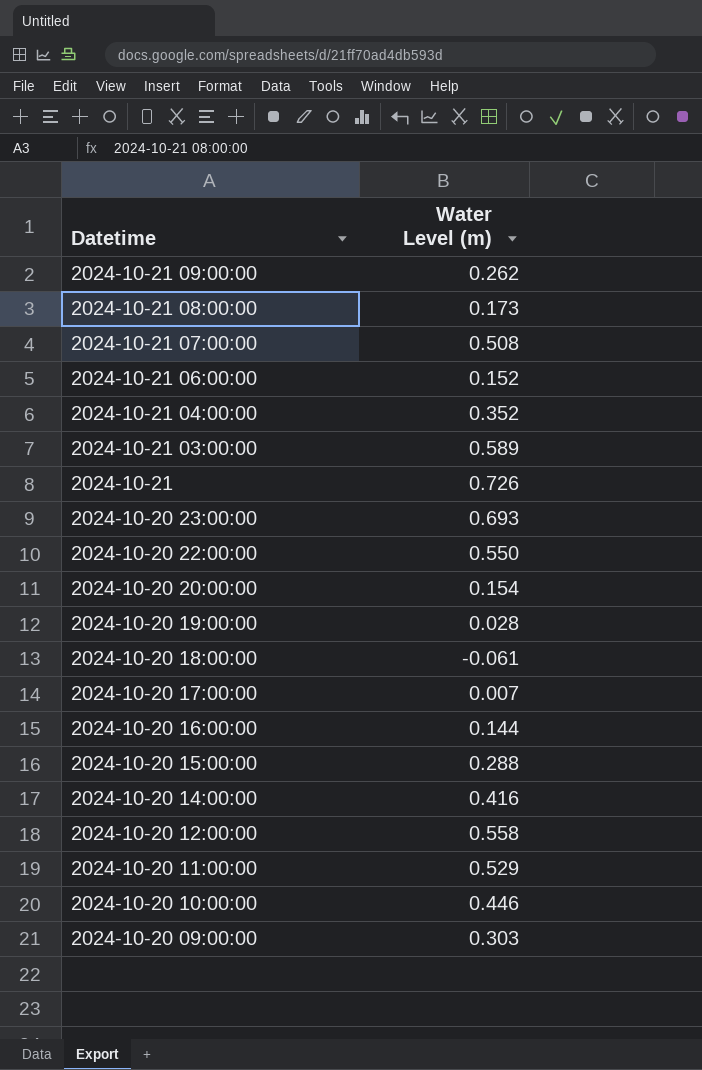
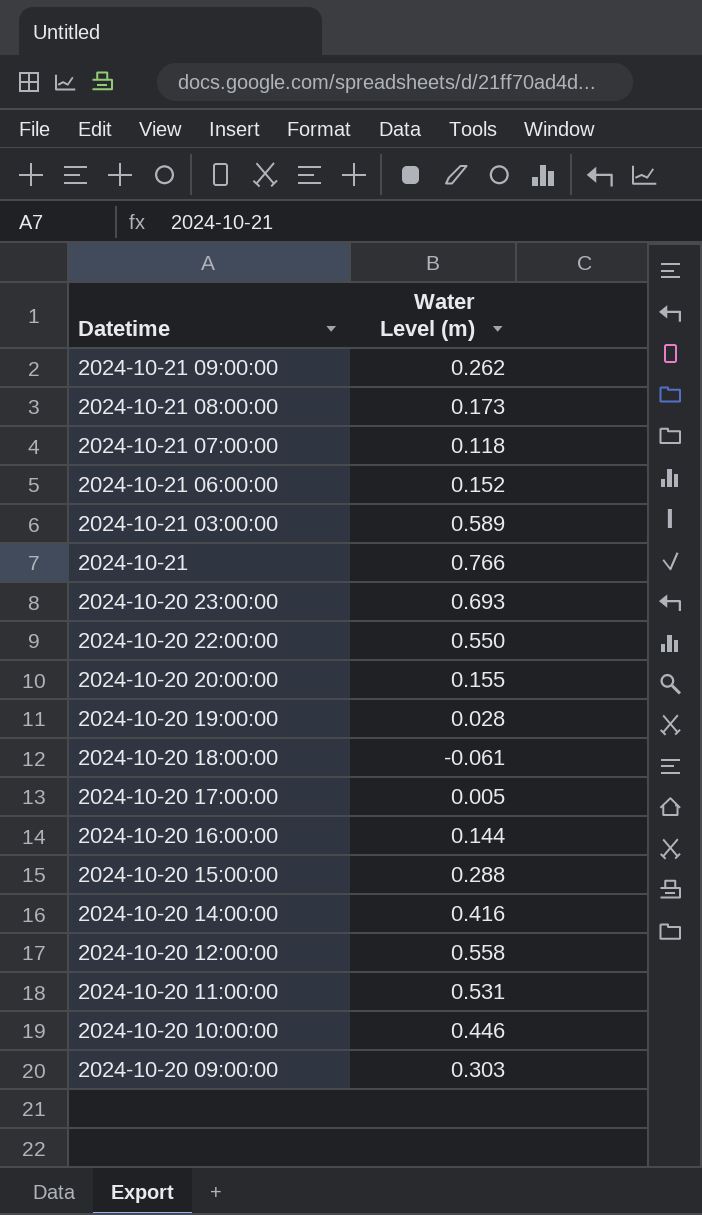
row 2024-10-21 04:00:00: 0.352 -> none
2024-10-21 07:00:00 | Water Level (m): 0.508 -> 0.118
2024-10-21 | Water Level (m): 0.726 -> 0.766
2024-10-20 20:00:00 | Water Level (m): 0.154 -> 0.155
2024-10-20 17:00:00 | Water Level (m): 0.007 -> 0.005
2024-10-20 11:00:00 | Water Level (m): 0.529 -> 0.531

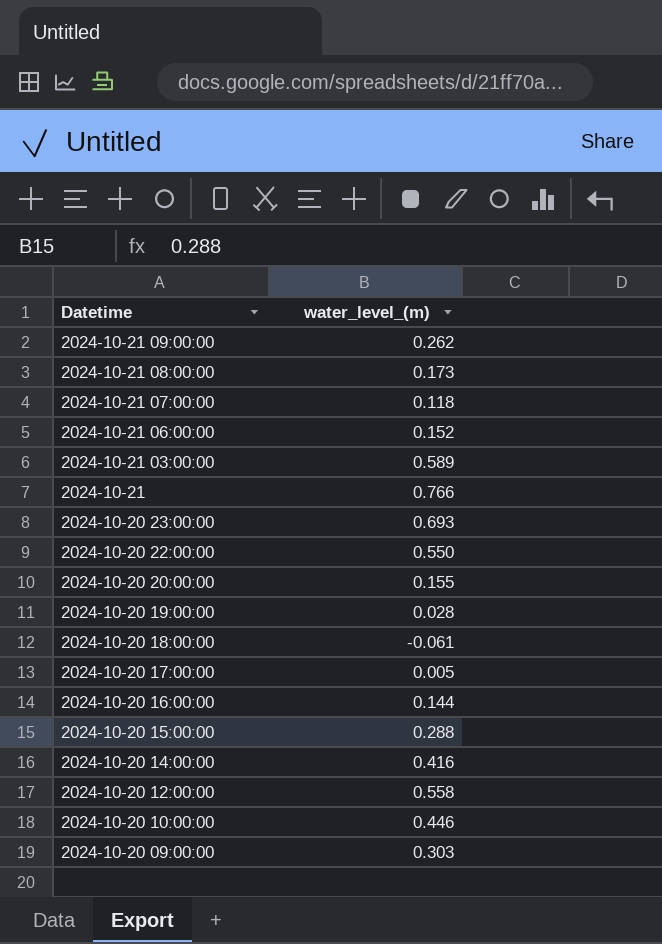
column name: Water Level (m) -> water_level_(m)
row 2024-10-20 11:00:00: 0.531 -> none

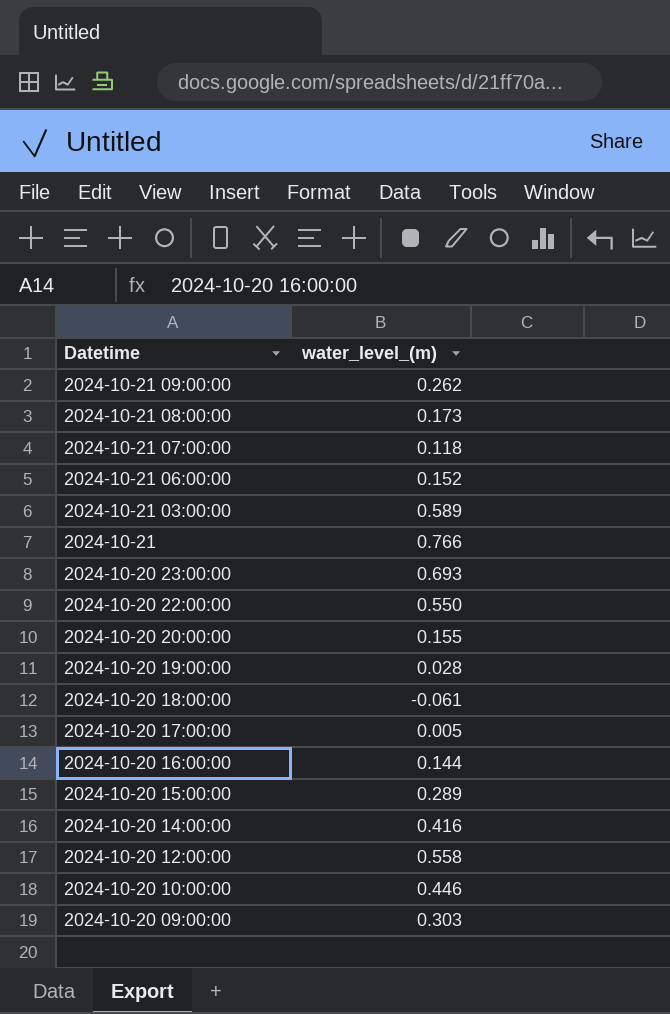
2024-10-20 15:00:00 | water_level_(m): 0.288 -> 0.289

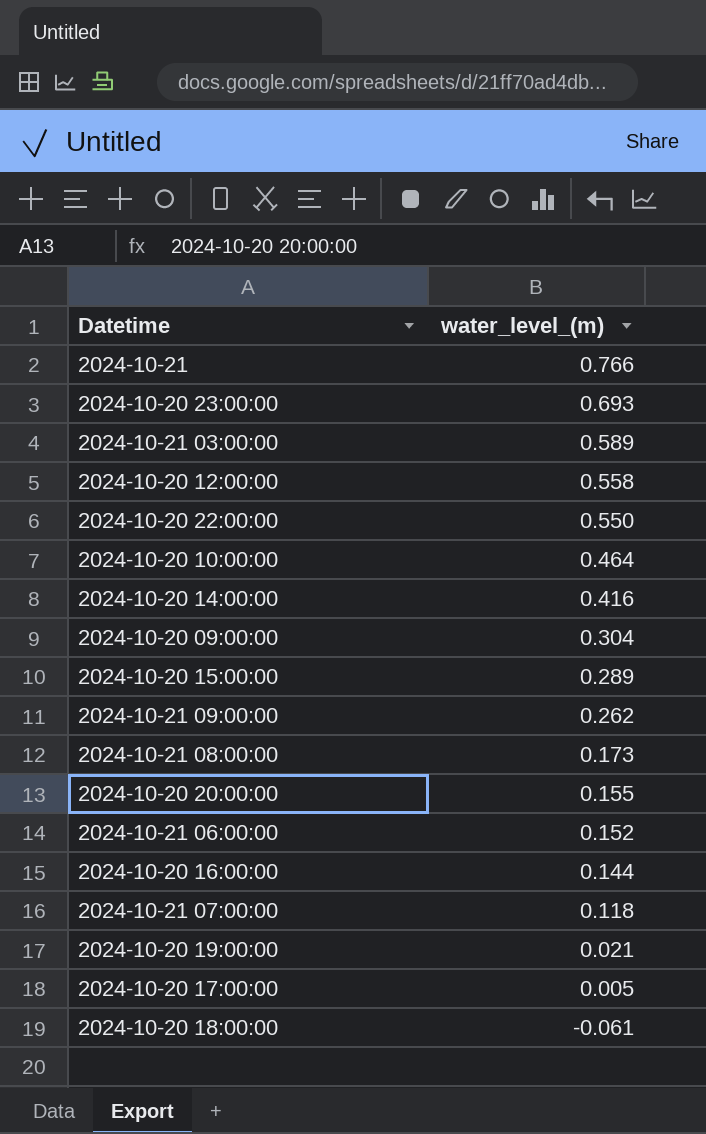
row order: Datetime descending -> water_level_(m) descending
2024-10-20 10:00:00 | water_level_(m): 0.446 -> 0.464
2024-10-20 09:00:00 | water_level_(m): 0.303 -> 0.304
2024-10-20 19:00:00 | water_level_(m): 0.028 -> 0.021

